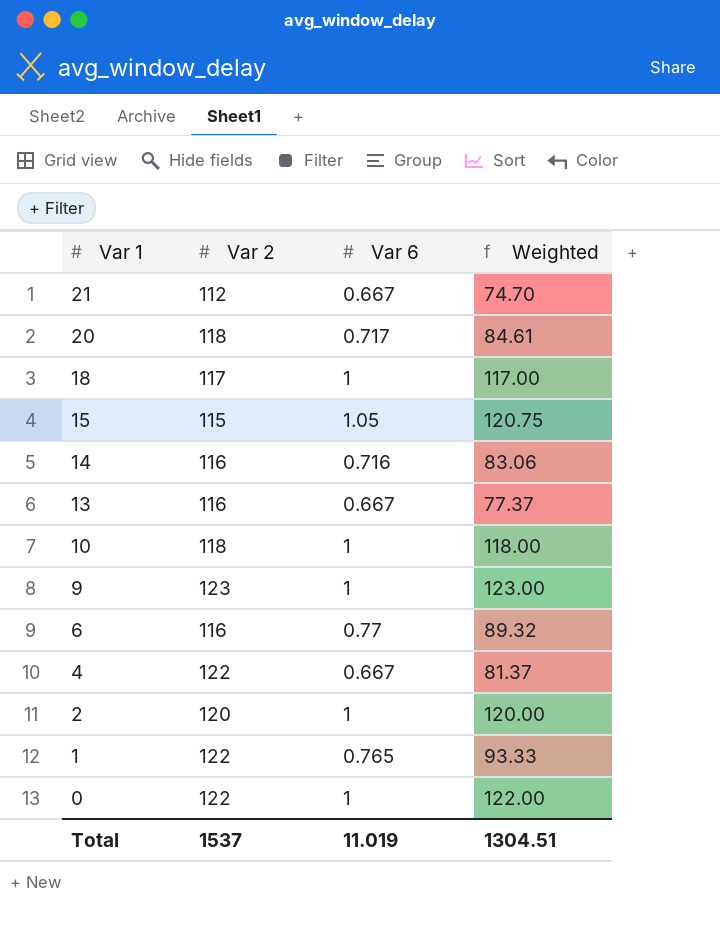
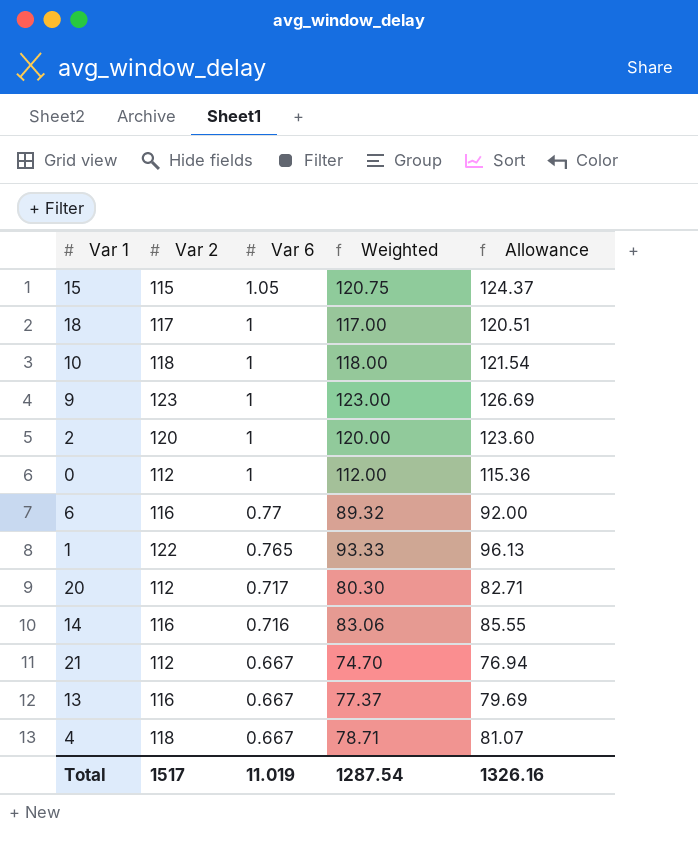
row order: Var 1 descending -> Var 6 descending
column Allowance | formula: none -> [Weighted] * 1.03
0 | Var 2: 122 -> 112
0 | Weighted: 122.00 -> 112.00
20 | Var 2: 118 -> 112
20 | Weighted: 84.61 -> 80.30
4 | Var 2: 122 -> 118
4 | Weighted: 81.37 -> 78.71
Total | Var 2: 1537 -> 1517
Total | Weighted: 1304.51 -> 1287.54

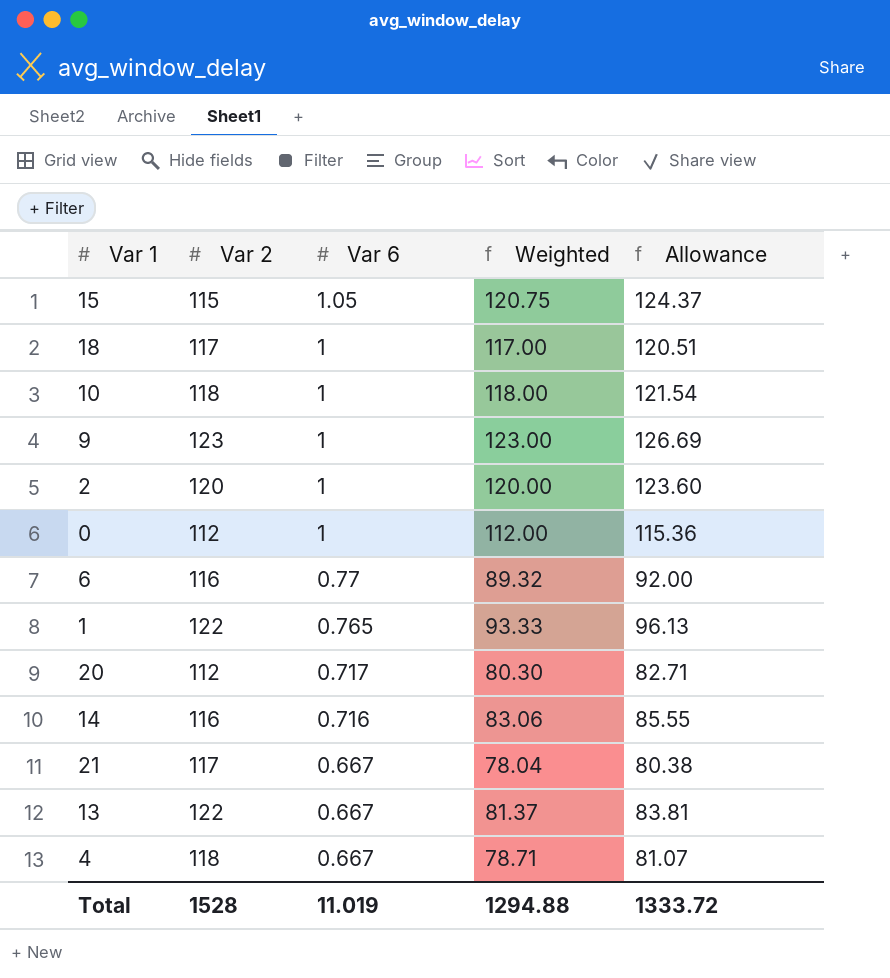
21 | Var 2: 112 -> 117
21 | Weighted: 74.70 -> 78.04
21 | Allowance: 76.94 -> 80.38
13 | Var 2: 116 -> 122
13 | Weighted: 77.37 -> 81.37
13 | Allowance: 79.69 -> 83.81
Total | Var 2: 1517 -> 1528
Total | Weighted: 1287.54 -> 1294.88
Total | Allowance: 1326.16 -> 1333.72

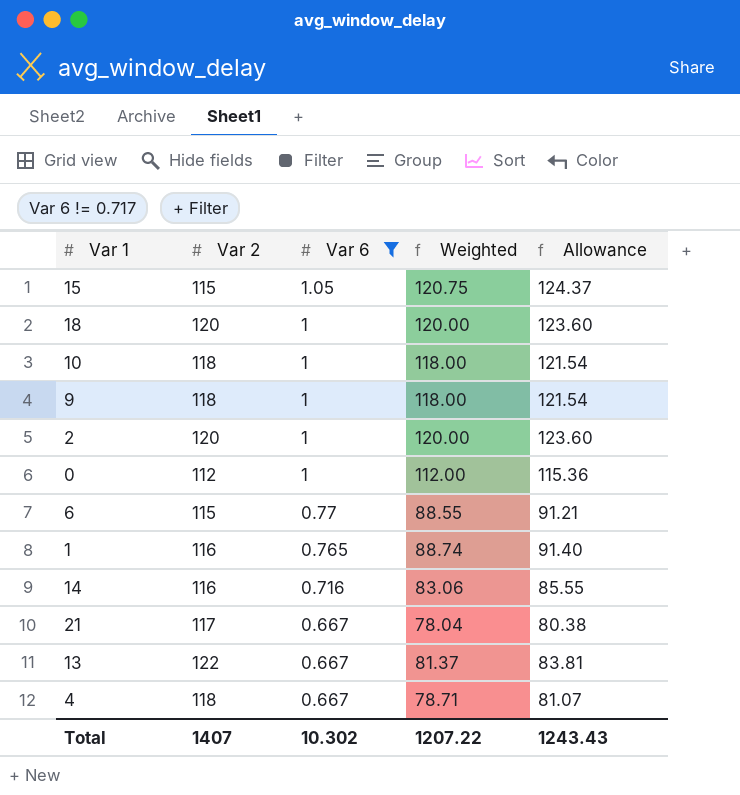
filter: none -> Var 6 != 0.717
18 | Var 2: 117 -> 120
18 | Weighted: 117.00 -> 120.00
18 | Allowance: 120.51 -> 123.60
9 | Var 2: 123 -> 118
9 | Weighted: 123.00 -> 118.00
9 | Allowance: 126.69 -> 121.54
6 | Var 2: 116 -> 115
6 | Weighted: 89.32 -> 88.55
6 | Allowance: 92.00 -> 91.21
1 | Var 2: 122 -> 116
1 | Weighted: 93.33 -> 88.74
1 | Allowance: 96.13 -> 91.40
Total | Var 2: 1528 -> 1407
Total | Var 6: 11.019 -> 10.302
Total | Weighted: 1294.88 -> 1207.22
Total | Allowance: 1333.72 -> 1243.43

